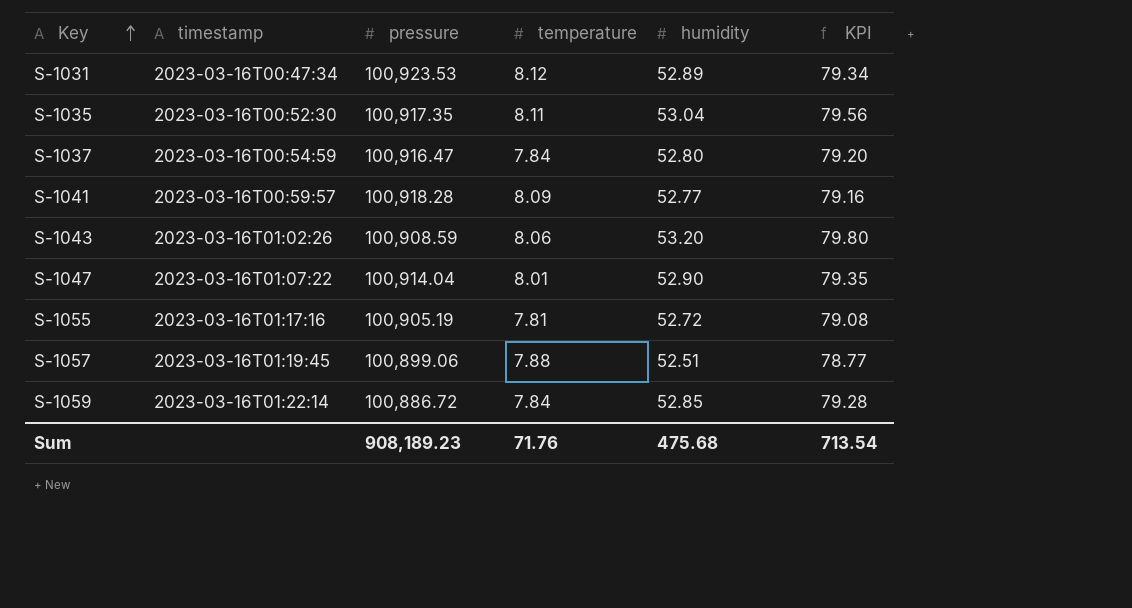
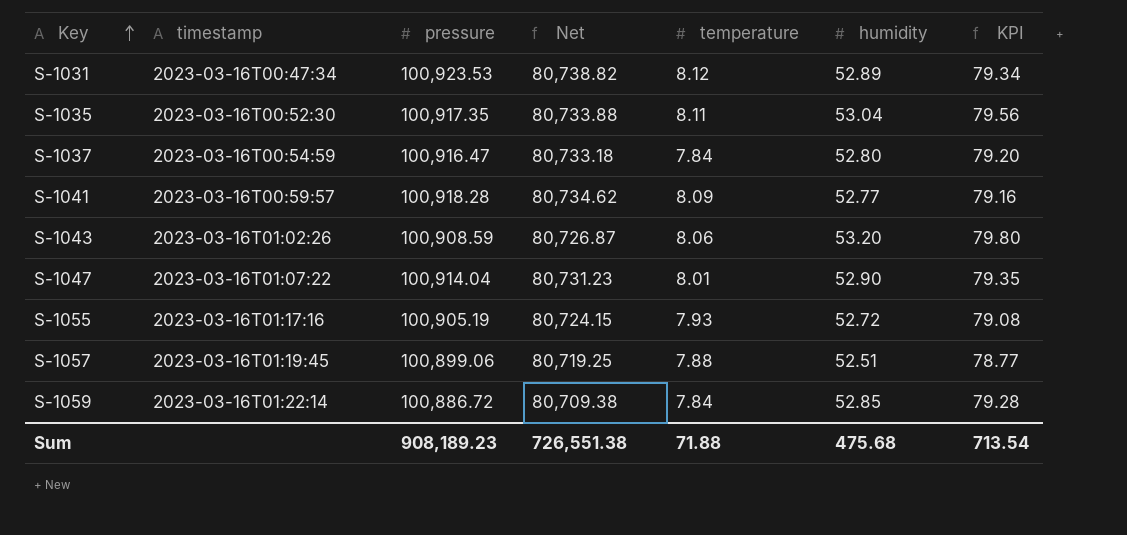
column Net | formula: none -> [pressure] * 0.8
S-1055 | temperature: 7.81 -> 7.93
Sum | temperature: 71.76 -> 71.88

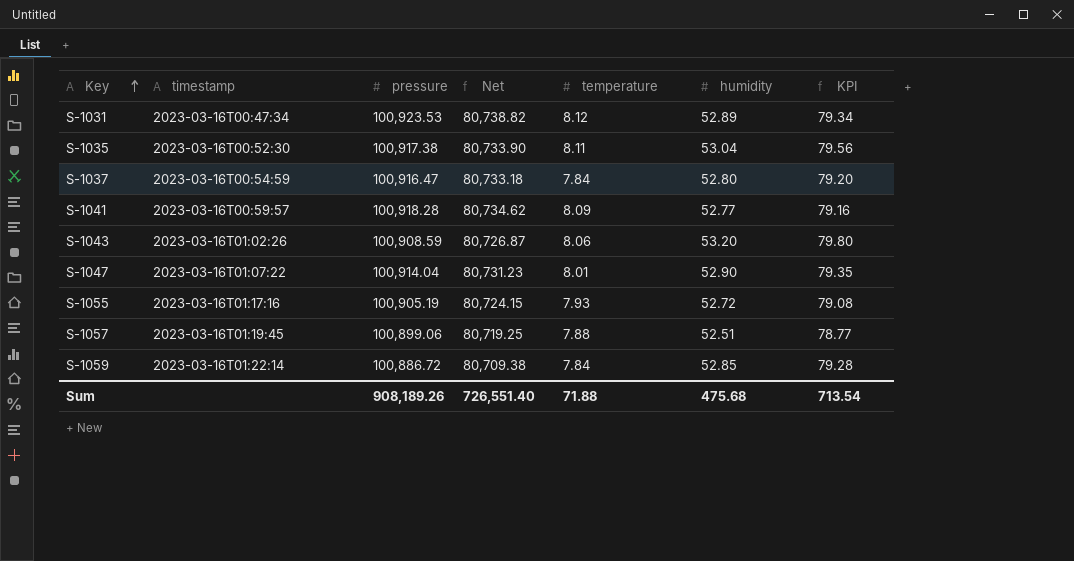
S-1035 | pressure: 100,917.35 -> 100,917.38
S-1035 | Net: 80,733.88 -> 80,733.90
Sum | pressure: 908,189.23 -> 908,189.26
Sum | Net: 726,551.38 -> 726,551.40

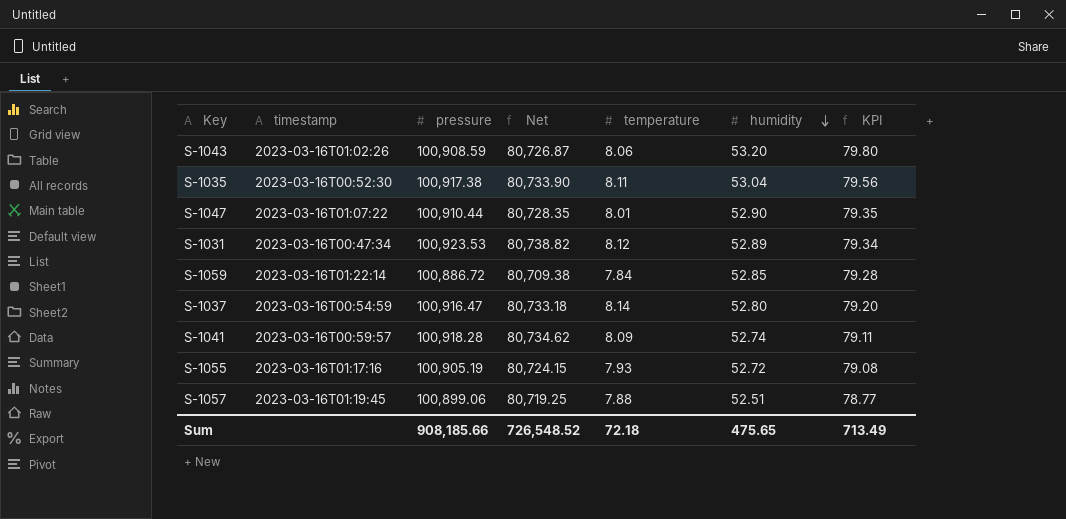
row order: Key ascending -> humidity descending
S-1047 | pressure: 100,914.04 -> 100,910.44
S-1047 | Net: 80,731.23 -> 80,728.35
S-1037 | temperature: 7.84 -> 8.14
S-1041 | humidity: 52.77 -> 52.74
S-1041 | KPI: 79.16 -> 79.11
Sum | pressure: 908,189.26 -> 908,185.66
Sum | Net: 726,551.40 -> 726,548.52
Sum | temperature: 71.88 -> 72.18
Sum | humidity: 475.68 -> 475.65
Sum | KPI: 713.54 -> 713.49

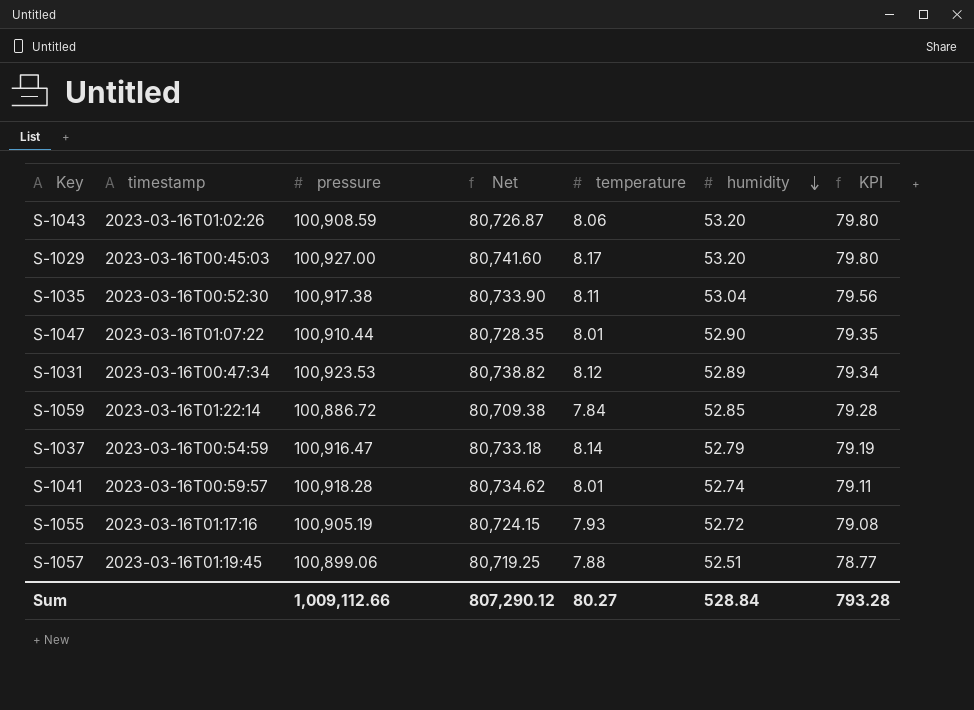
row S-1029: none -> 2023-03-16T00:45:03 | 100,927.00 | 80,741.60 | 8.17 | 53.20 | 79.80
S-1037 | humidity: 52.80 -> 52.79
S-1037 | KPI: 79.20 -> 79.19
S-1041 | temperature: 8.09 -> 8.01
Sum | pressure: 908,185.66 -> 1,009,112.66
Sum | Net: 726,548.52 -> 807,290.12
Sum | temperature: 72.18 -> 80.27
Sum | humidity: 475.65 -> 528.84
Sum | KPI: 713.49 -> 793.28

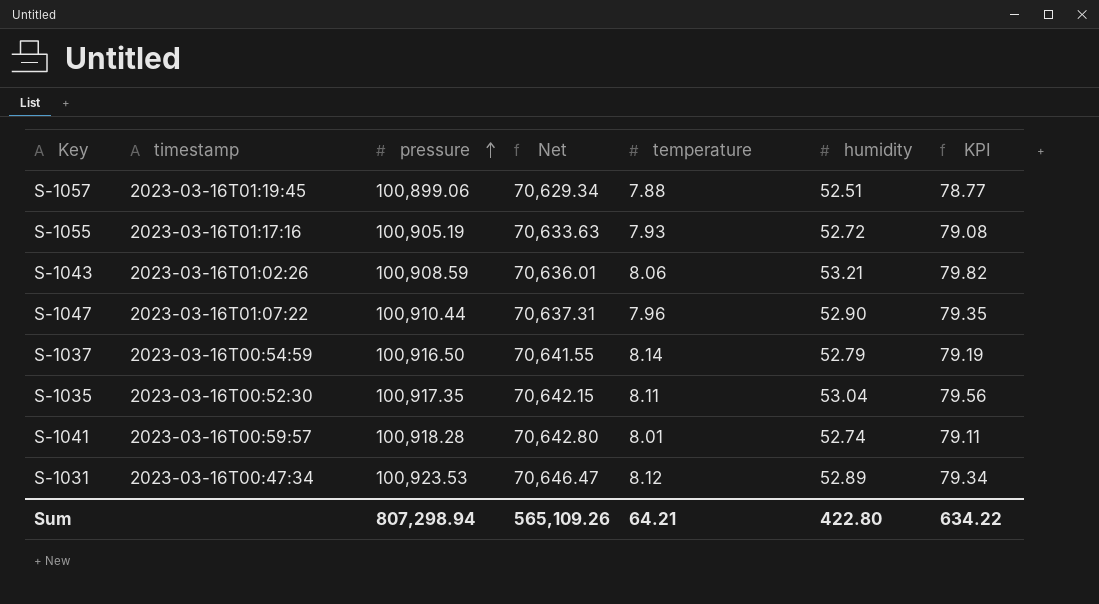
row order: humidity descending -> pressure ascending
column Net | formula: [pressure] * 0.8 -> [pressure] * 0.7
row S-1029: 2023-03-16T00:45:03 | 100,927.00 | 80,741.60 | 8.17 | 53.20 | 79.80 -> none
row S-1059: 2023-03-16T01:22:14 | 100,886.72 | 80,709.38 | 7.84 | 52.85 | 79.28 -> none
S-1043 | humidity: 53.20 -> 53.21
S-1043 | KPI: 79.80 -> 79.82
S-1047 | temperature: 8.01 -> 7.96
S-1037 | pressure: 100,916.47 -> 100,916.50
S-1035 | pressure: 100,917.38 -> 100,917.35
Sum | pressure: 1,009,112.66 -> 807,298.94
Sum | Net: 807,290.12 -> 565,109.26
Sum | temperature: 80.27 -> 64.21
Sum | humidity: 528.84 -> 422.80
Sum | KPI: 793.28 -> 634.22

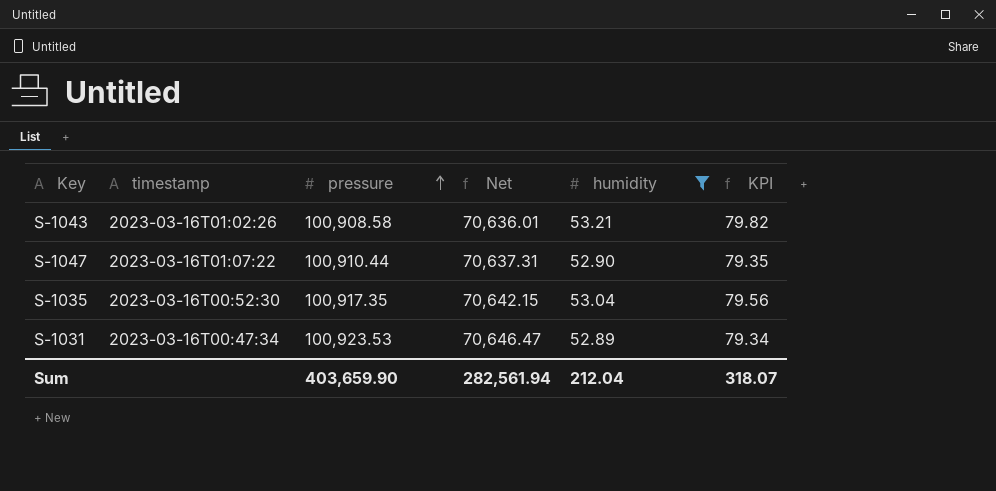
filter: none -> humidity >= 52.89
column temperature | position: 5 -> none
S-1043 | pressure: 100,908.59 -> 100,908.58
Sum | pressure: 807,298.94 -> 403,659.90
Sum | Net: 565,109.26 -> 282,561.94
Sum | humidity: 422.80 -> 212.04
Sum | KPI: 634.22 -> 318.07

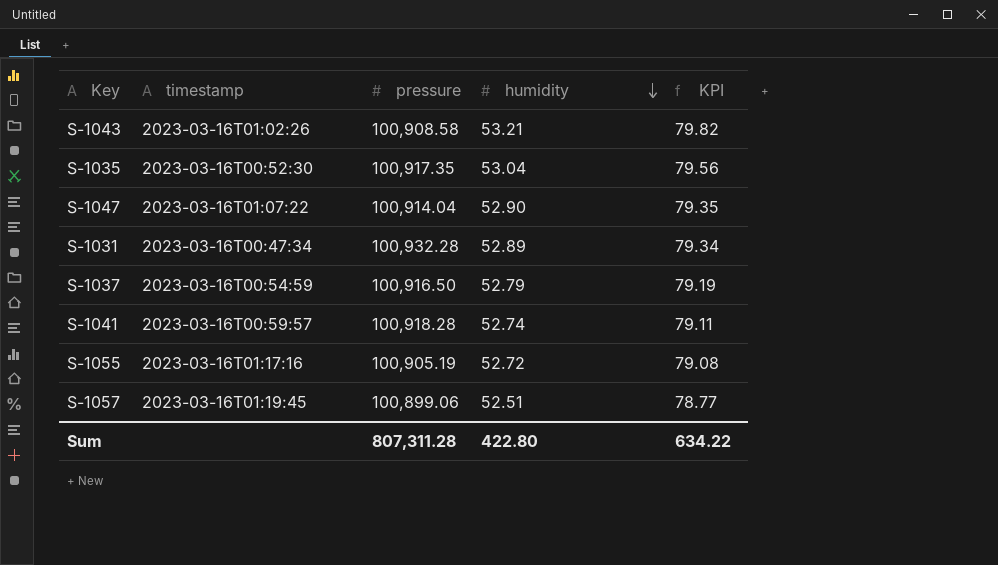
filter: humidity >= 52.89 -> none
row order: pressure ascending -> humidity descending
column Net | formula: [pressure] * 0.7 -> none
S-1047 | pressure: 100,910.44 -> 100,914.04
S-1031 | pressure: 100,923.53 -> 100,932.28
Sum | pressure: 403,659.90 -> 807,311.28
Sum | humidity: 212.04 -> 422.80
Sum | KPI: 318.07 -> 634.22

